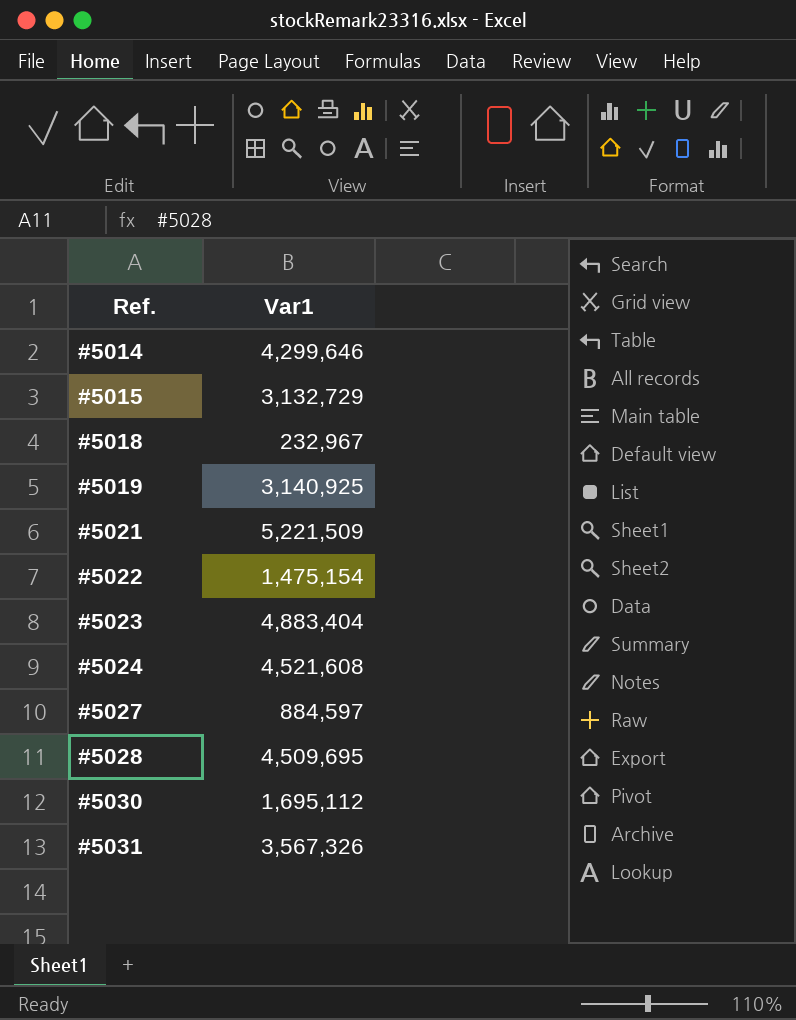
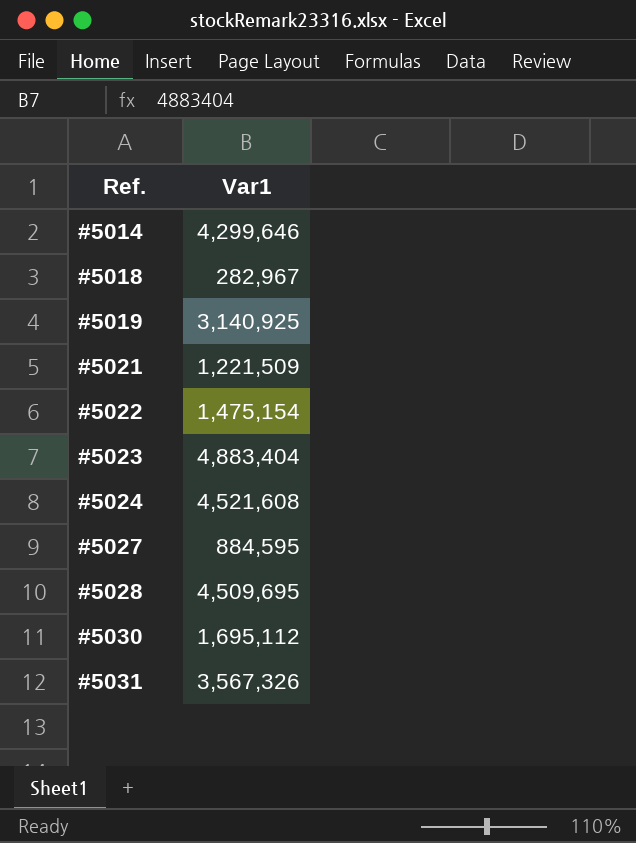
row #5015: 3,132,729 -> none
#5018 | Var1: 232,967 -> 282,967
#5021 | Var1: 5,221,509 -> 1,221,509
#5027 | Var1: 884,597 -> 884,595

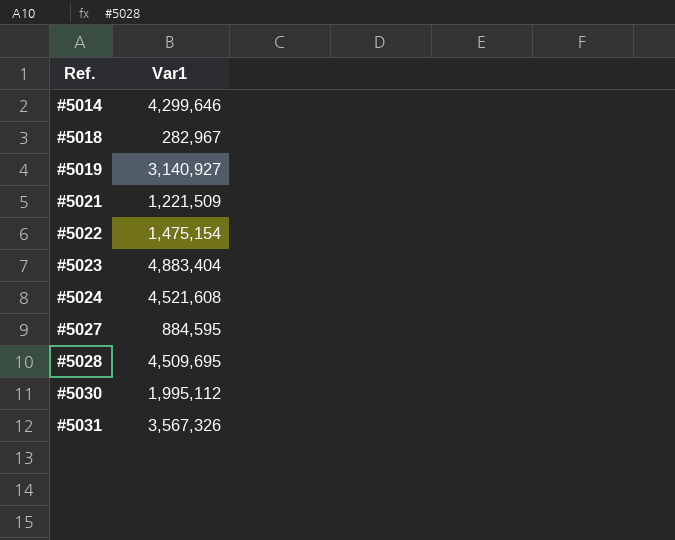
#5019 | Var1: 3,140,925 -> 3,140,927
#5030 | Var1: 1,695,112 -> 1,995,112

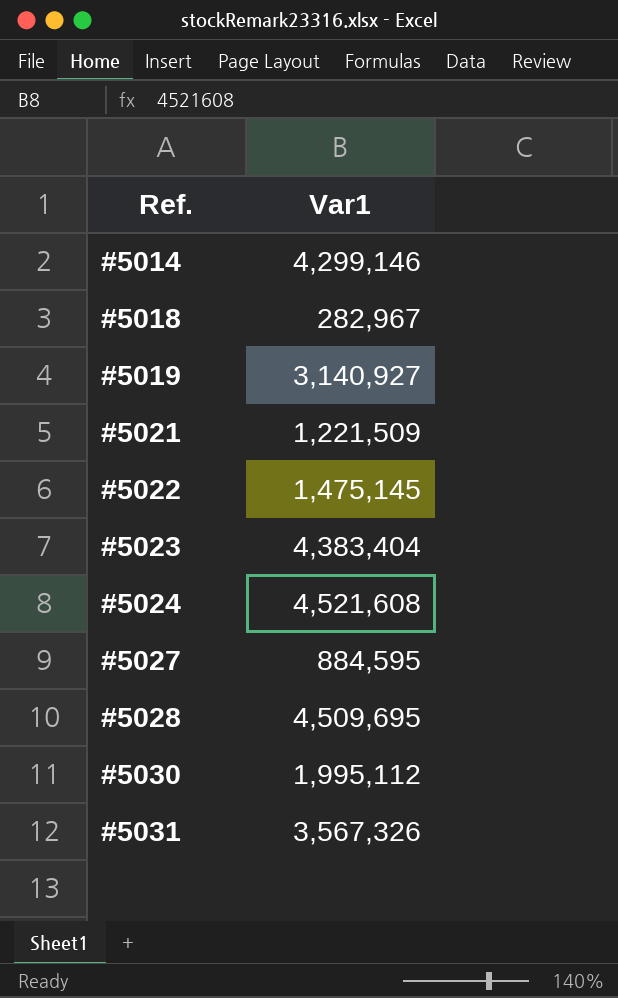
#5014 | Var1: 4,299,646 -> 4,299,146
#5022 | Var1: 1,475,154 -> 1,475,145
#5023 | Var1: 4,883,404 -> 4,383,404

